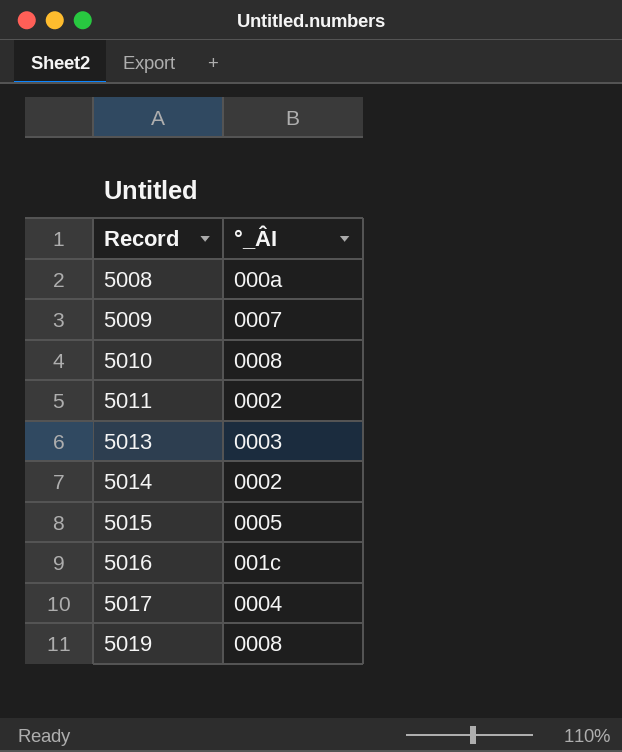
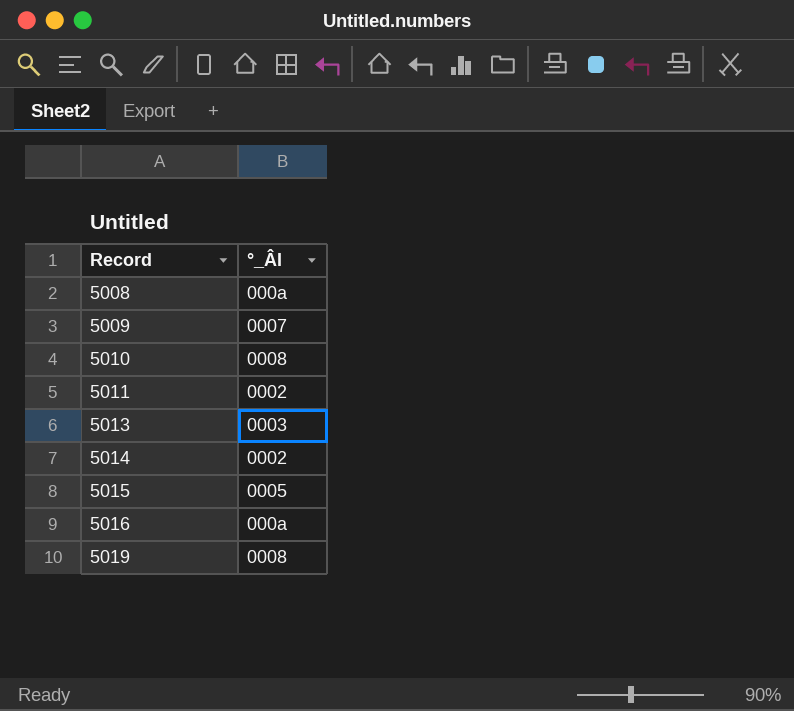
row 5017: 0004 -> none
5016 | °_ÂI: 001c -> 000a

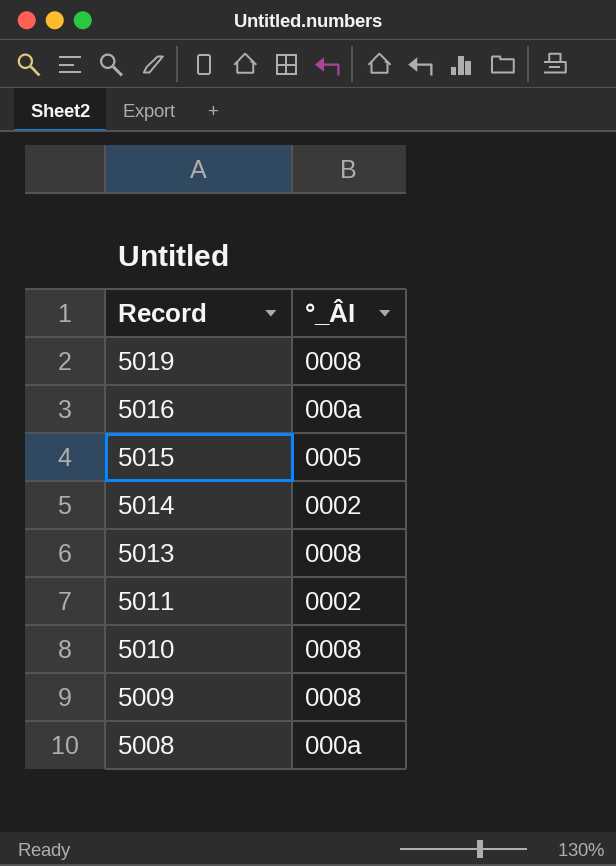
row order: Record ascending -> Record descending
5013 | °_ÂI: 0003 -> 0008
5009 | °_ÂI: 0007 -> 0008

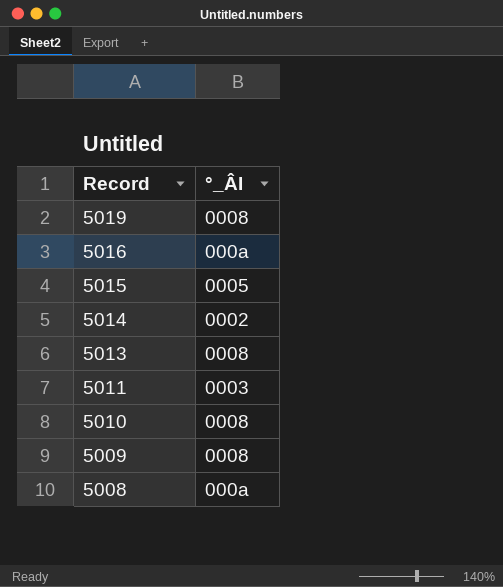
5011 | °_ÂI: 0002 -> 0003

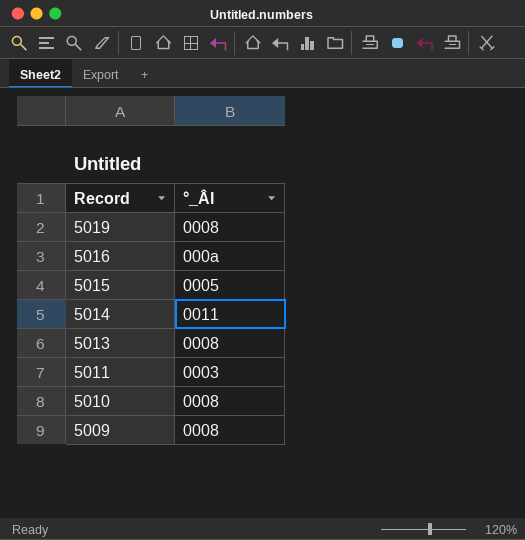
row 5008: 000a -> none
5014 | °_ÂI: 0002 -> 0011

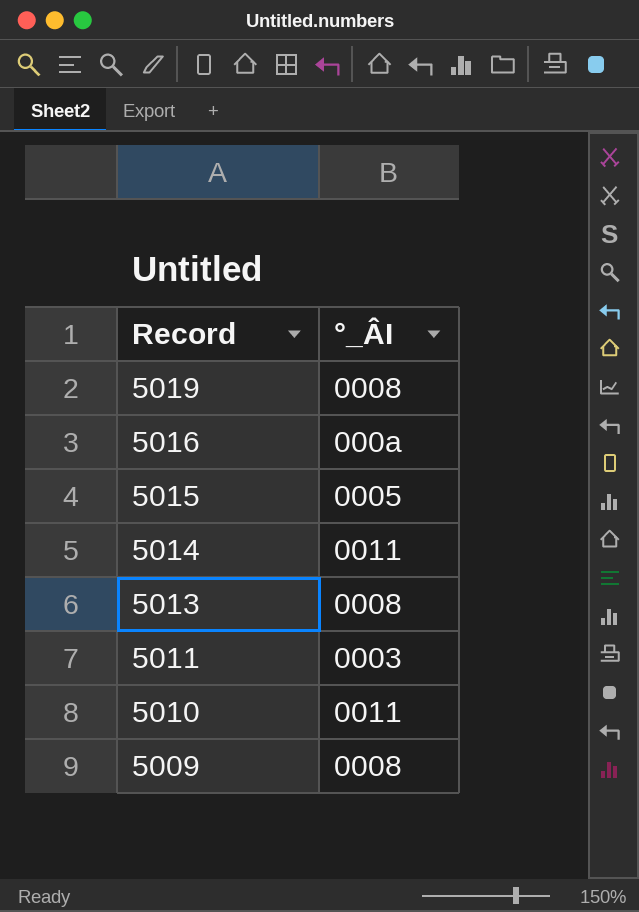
5010 | °_ÂI: 0008 -> 0011

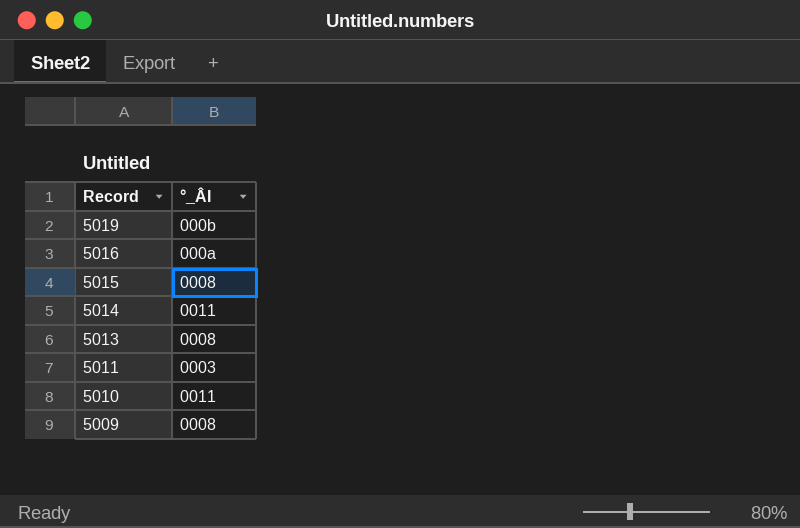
5019 | °_ÂI: 0008 -> 000b
5015 | °_ÂI: 0005 -> 0008

